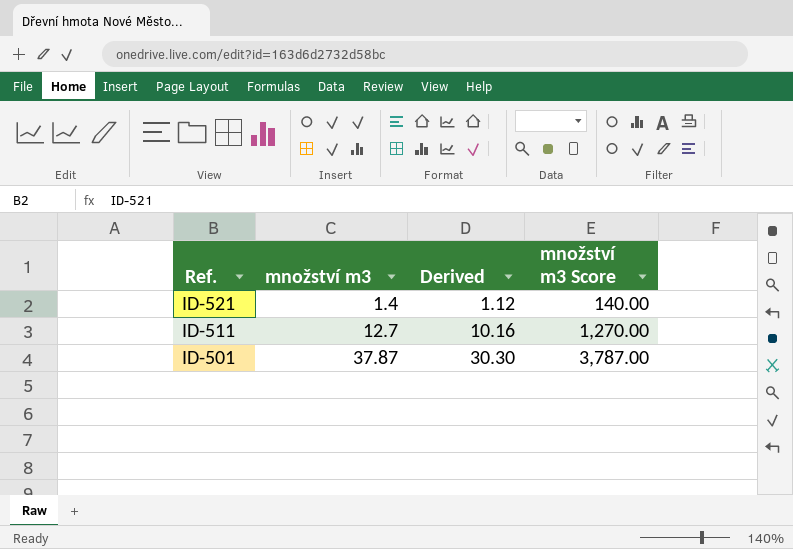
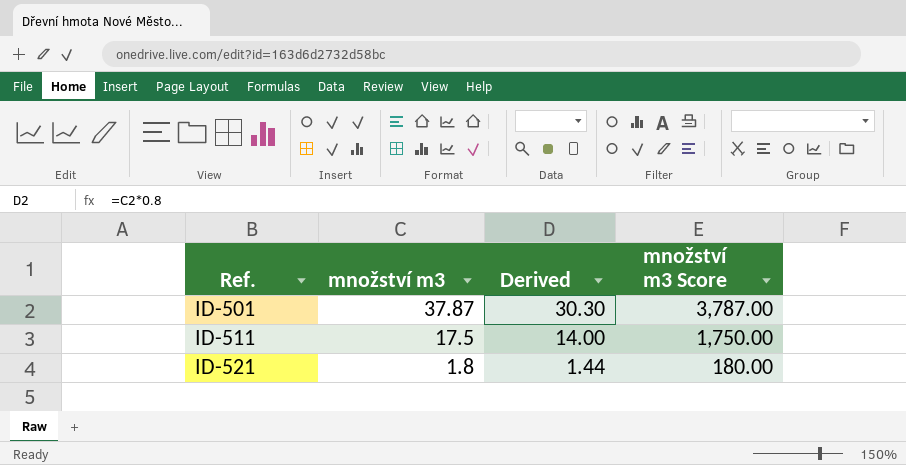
row order: Ref. descending -> Ref. ascending
ID-511 | množství m3: 12.7 -> 17.5
ID-511 | Derived: 10.16 -> 14.00
ID-511 | množství m3 Score: 1,270.00 -> 1,750.00
ID-521 | množství m3: 1.4 -> 1.8
ID-521 | Derived: 1.12 -> 1.44
ID-521 | množství m3 Score: 140.00 -> 180.00

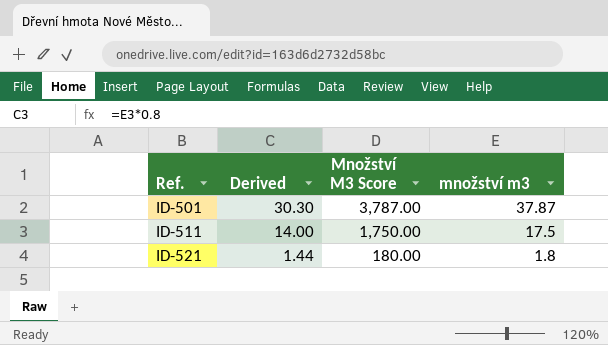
column name: množství m3 Score -> Množství M3 Score
column množství m3 | position: 2 -> 4

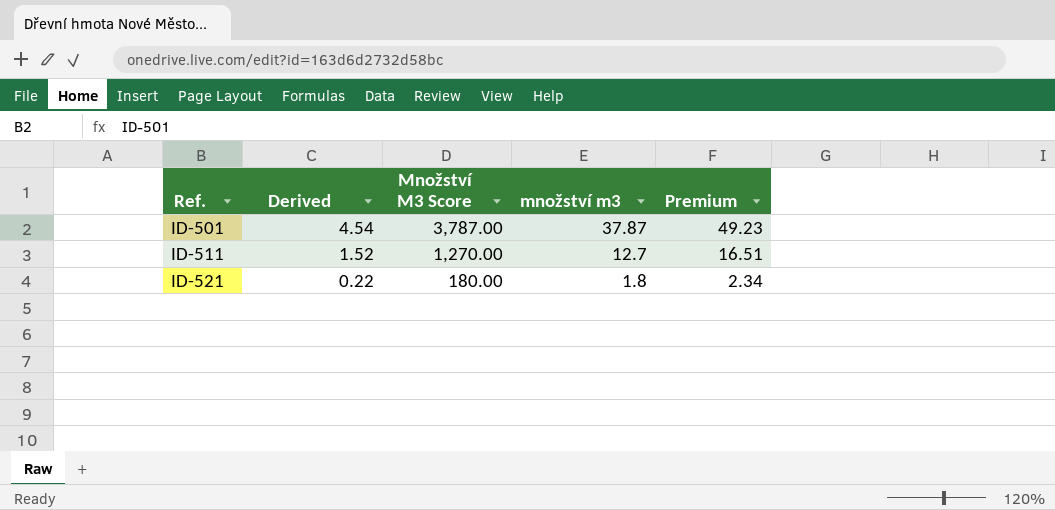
column Derived | formula: [množství m3] * 0.8 -> [množství m3] * 0.12
column Premium | formula: none -> [množství m3] * 1.3
ID-511 | Množství M3 Score: 1,750.00 -> 1,270.00
ID-511 | množství m3: 17.5 -> 12.7

